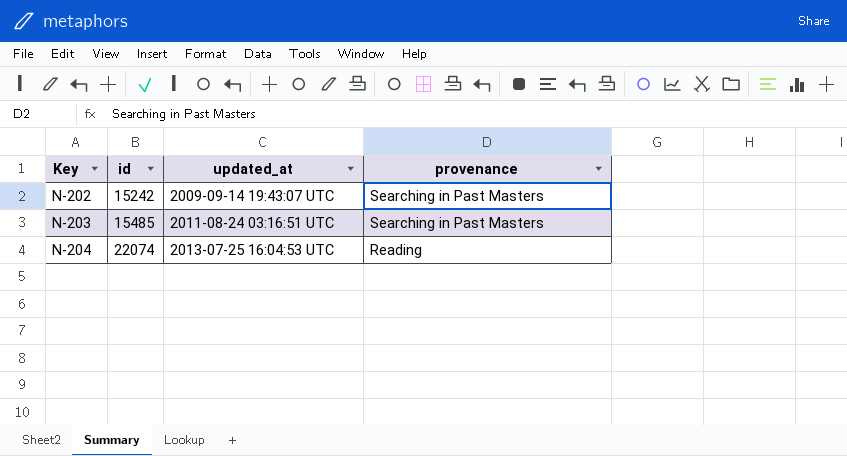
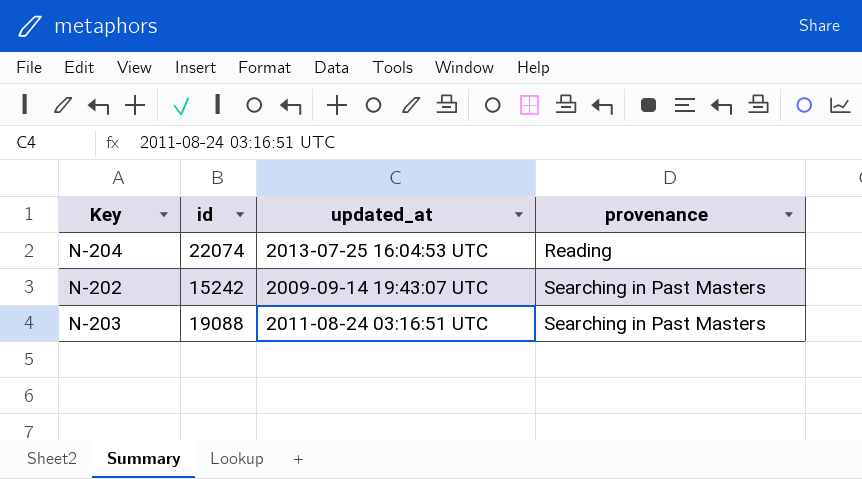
row order: Key ascending -> provenance ascending
N-203 | id: 15485 -> 19088

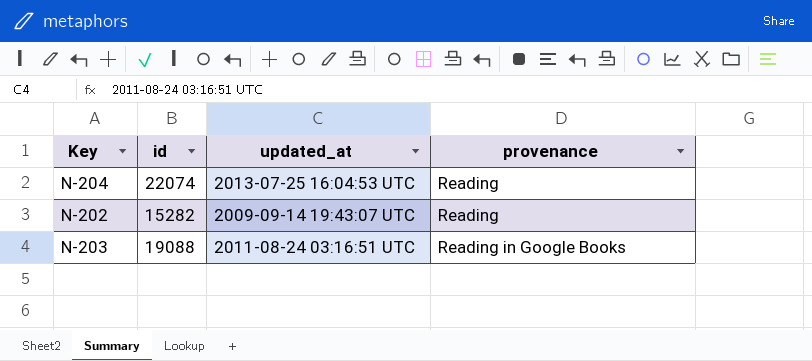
N-202 | id: 15242 -> 15282
N-202 | provenance: Searching in Past Masters -> Reading
N-203 | provenance: Searching in Past Masters -> Reading in Google Books

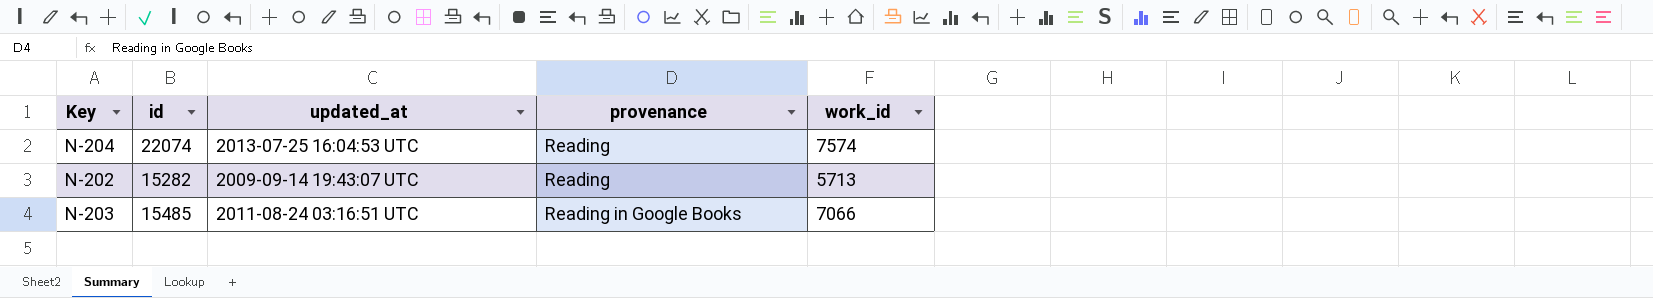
column work_id | position: none -> 5
N-203 | id: 19088 -> 15485

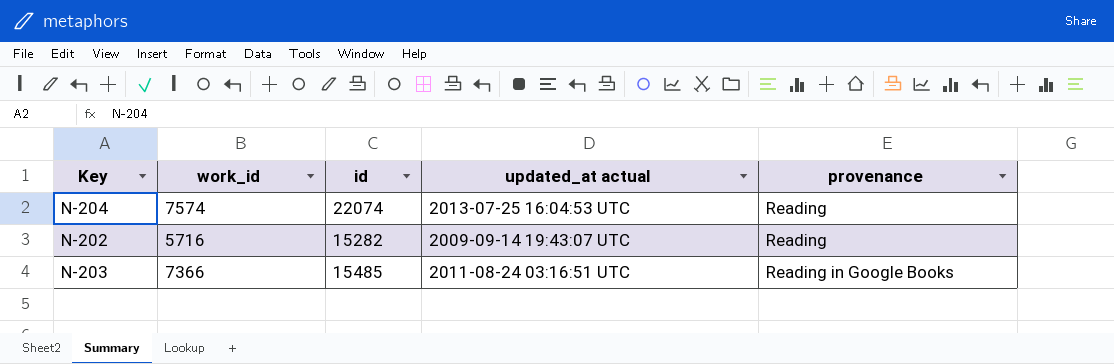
column work_id | position: 5 -> 2
column name: updated_at -> updated_at actual
N-202 | work_id: 5713 -> 5716
N-203 | work_id: 7066 -> 7366

